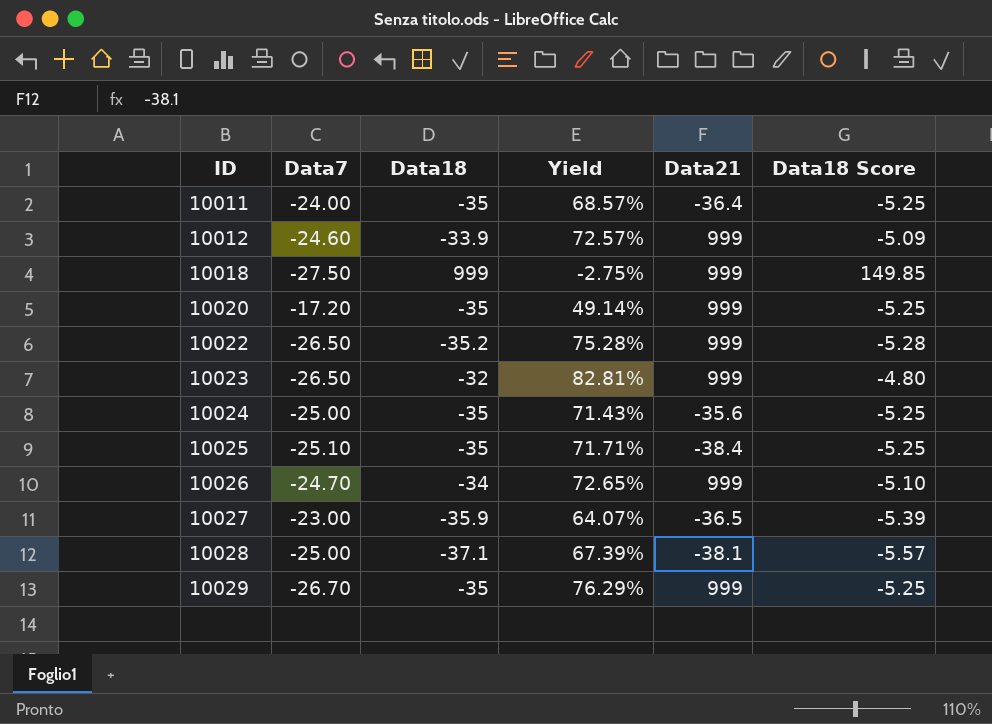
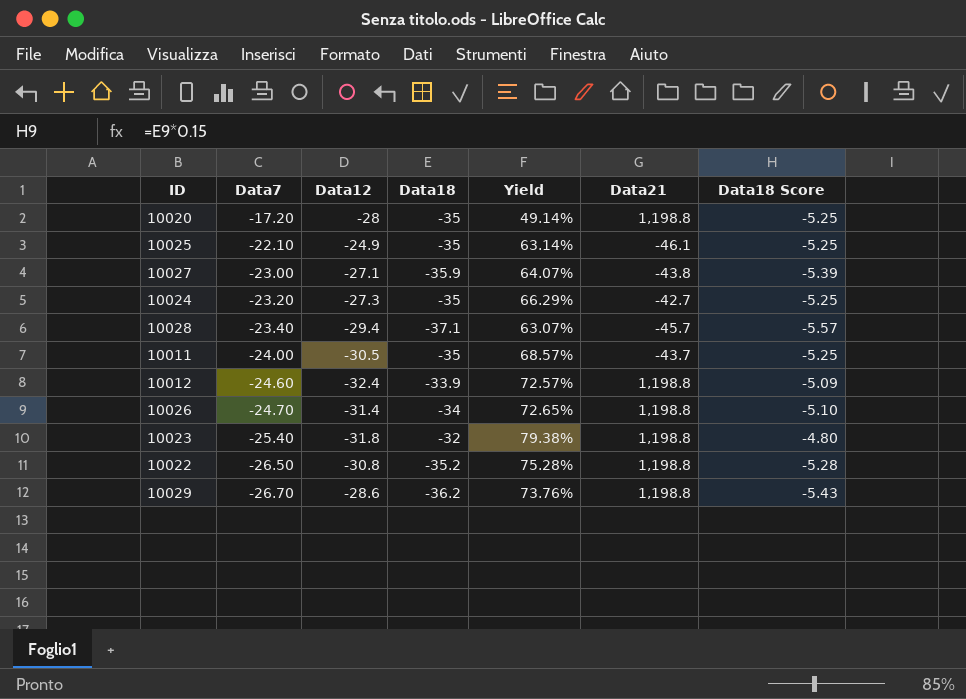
row order: ID ascending -> Data7 descending
column Data12 | position: none -> 3
row 10018: -27.50 | 999 | -2.75% | 999 | 149.85 -> none
10020 | Data21: 999 -> 1,198.8
10025 | Data7: -25.10 -> -22.10
10025 | Yield: 71.71% -> 63.14%
10025 | Data21: -38.4 -> -46.1
10027 | Data21: -36.5 -> -43.8
10024 | Data7: -25.00 -> -23.20
10024 | Yield: 71.43% -> 66.29%
10024 | Data21: -35.6 -> -42.7
10028 | Data7: -25.00 -> -23.40
10028 | Yield: 67.39% -> 63.07%
10028 | Data21: -38.1 -> -45.7
10011 | Data21: -36.4 -> -43.7
10012 | Data21: 999 -> 1,198.8
10026 | Data21: 999 -> 1,198.8
10023 | Data7: -26.50 -> -25.40
10023 | Yield: 82.81% -> 79.38%
10023 | Data21: 999 -> 1,198.8
10022 | Data21: 999 -> 1,198.8
10029 | Data18: -35 -> -36.2
10029 | Yield: 76.29% -> 73.76%
10029 | Data21: 999 -> 1,198.8
10029 | Data18 Score: -5.25 -> -5.43

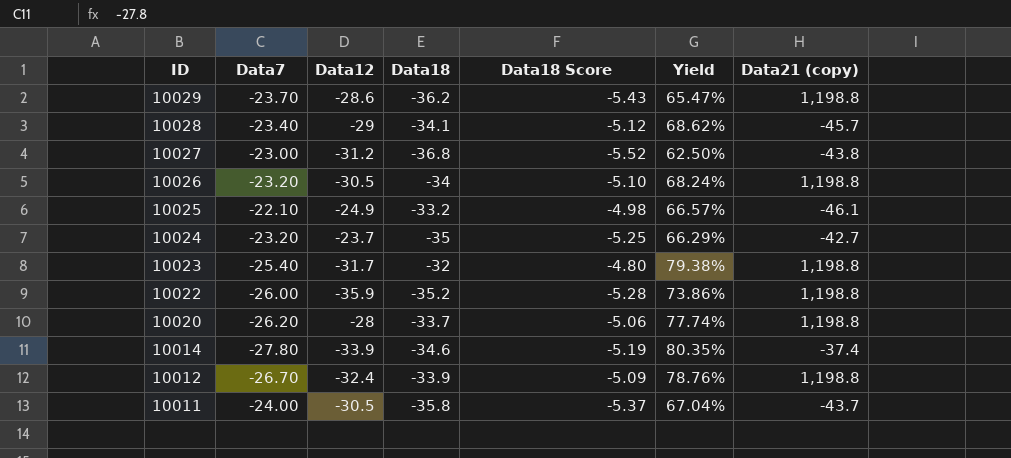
row order: Data7 descending -> ID descending
column Data18 Score | position: 7 -> 5
column name: Data21 -> Data21 (copy)
10029 | Data7: -26.70 -> -23.70
10029 | Yield: 73.76% -> 65.47%
10028 | Data12: -29.4 -> -29
10028 | Data18: -37.1 -> -34.1
10028 | Data18 Score: -5.57 -> -5.12
10028 | Yield: 63.07% -> 68.62%
10027 | Data12: -27.1 -> -31.2
10027 | Data18: -35.9 -> -36.8
10027 | Data18 Score: -5.39 -> -5.52
10027 | Yield: 64.07% -> 62.50%
10026 | Data7: -24.70 -> -23.20
10026 | Data12: -31.4 -> -30.5
10026 | Yield: 72.65% -> 68.24%
10025 | Data18: -35 -> -33.2
10025 | Data18 Score: -5.25 -> -4.98
10025 | Yield: 63.14% -> 66.57%
10024 | Data12: -27.3 -> -23.7
10023 | Data12: -31.8 -> -31.7
10022 | Data7: -26.50 -> -26.00
10022 | Data12: -30.8 -> -35.9
10022 | Yield: 75.28% -> 73.86%
10020 | Data7: -17.20 -> -26.20
10020 | Data18: -35 -> -33.7
10020 | Data18 Score: -5.25 -> -5.06
10020 | Yield: 49.14% -> 77.74%
row 10014: none -> -27.80 | -33.9 | -34.6 | -5.19 | 80.35% | -37.4
10012 | Data7: -24.60 -> -26.70
10012 | Yield: 72.57% -> 78.76%
10011 | Data18: -35 -> -35.8
10011 | Data18 Score: -5.25 -> -5.37
10011 | Yield: 68.57% -> 67.04%

